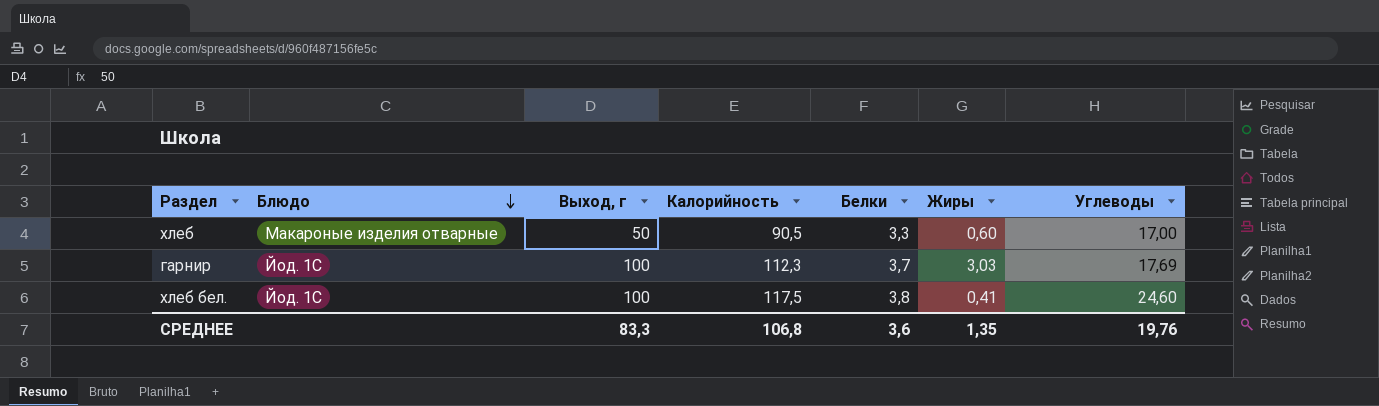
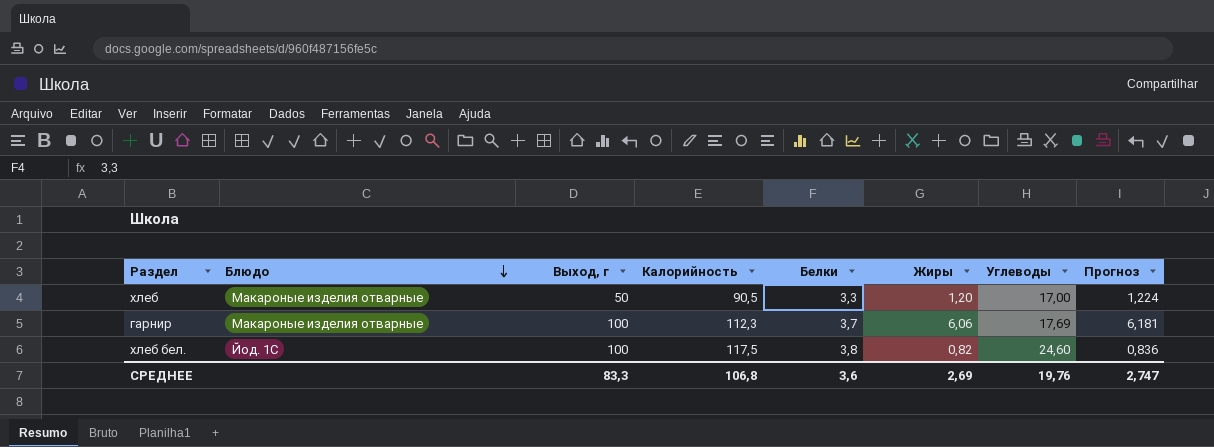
column Прогноз | formula: none -> [Жиры] * 1,02
хлеб | Жиры: 0,60 -> 1,20
гарнир | Блюдо: Йод. 1С -> Макароные изделия отварные
гарнир | Жиры: 3,03 -> 6,06
хлеб бел. | Жиры: 0,41 -> 0,82
СРЕДНЕЕ | Жиры: 1,35 -> 2,69

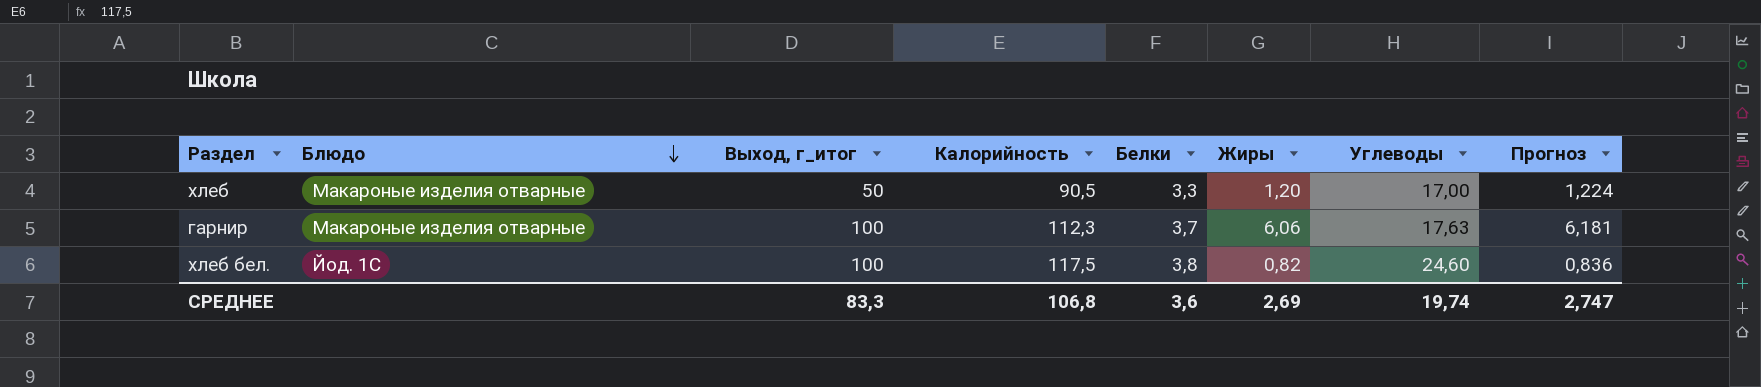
column name: Выход, г -> Выход, г_итог
гарнир | Углеводы: 17,69 -> 17,63
СРЕДНЕЕ | Углеводы: 19,76 -> 19,74

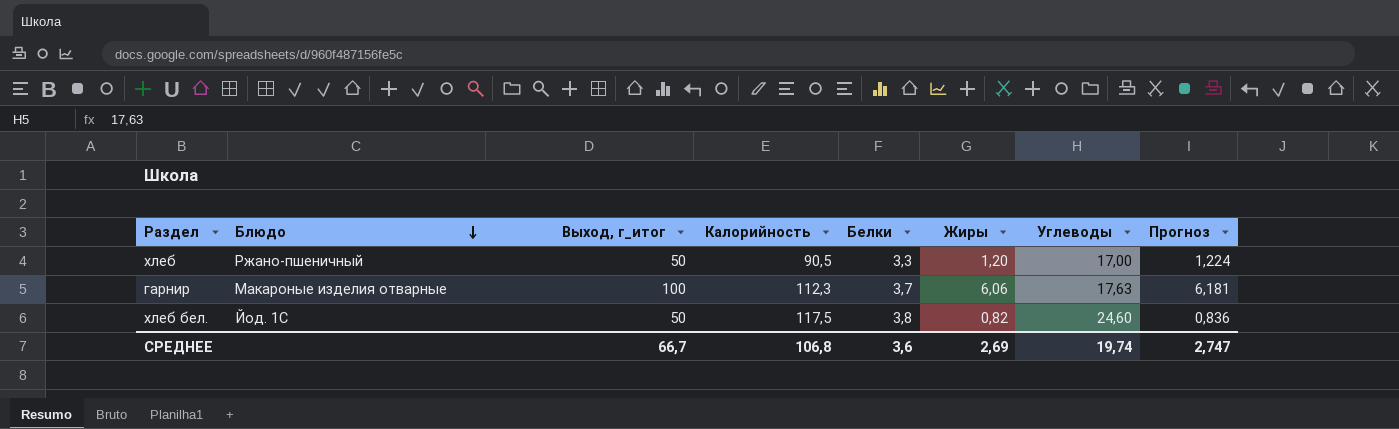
хлеб | Блюдо: Макароные изделия отварные -> Ржано-пшеничный
хлеб бел. | Выход, г_итог: 100 -> 50
СРЕДНЕЕ | Выход, г_итог: 83,3 -> 66,7

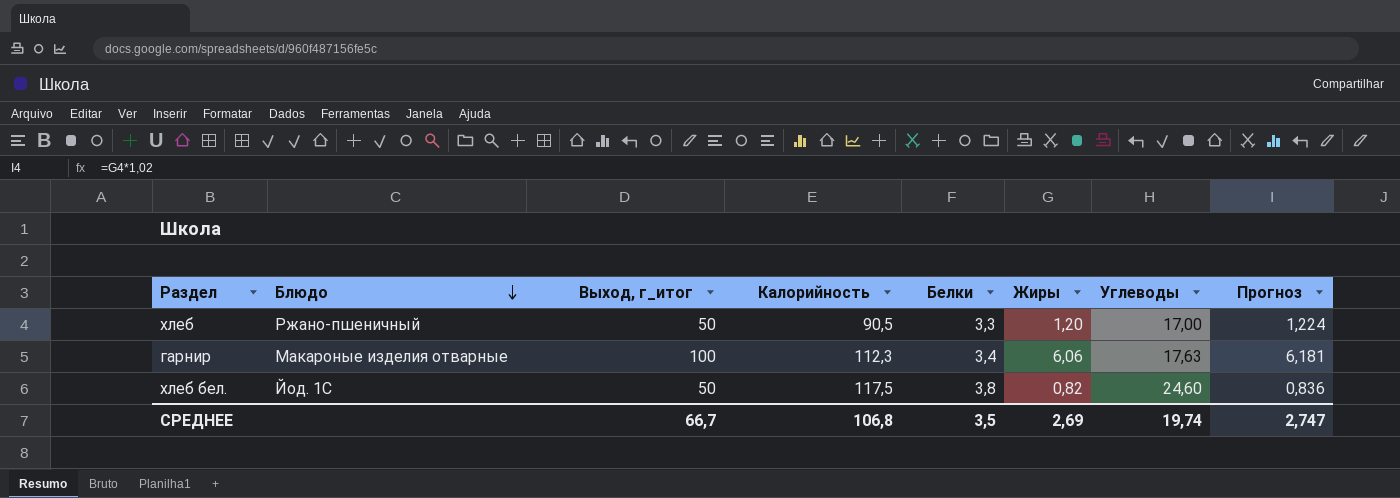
гарнир | Белки: 3,7 -> 3,4
СРЕДНЕЕ | Белки: 3,6 -> 3,5

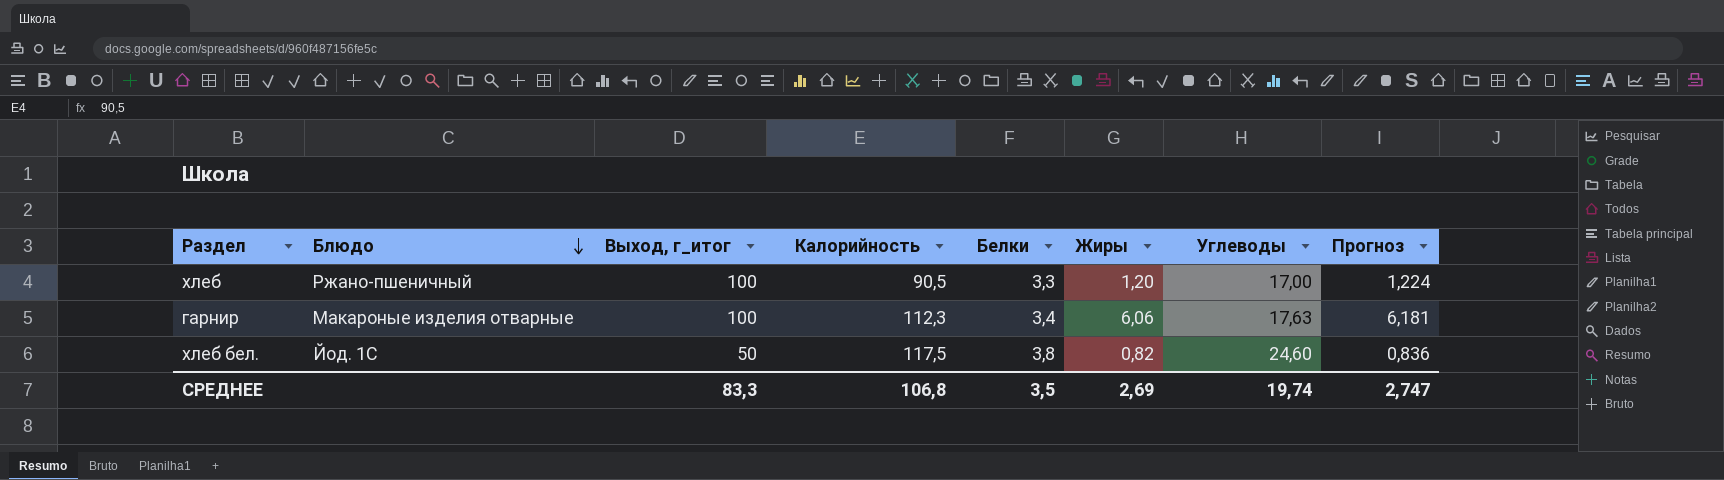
хлеб | Выход, г_итог: 50 -> 100
СРЕДНЕЕ | Выход, г_итог: 66,7 -> 83,3

